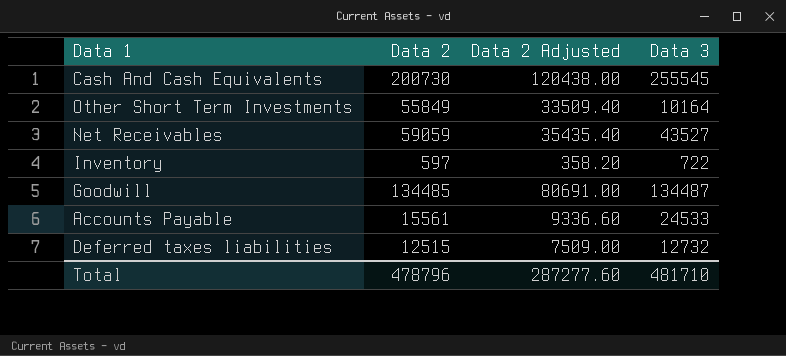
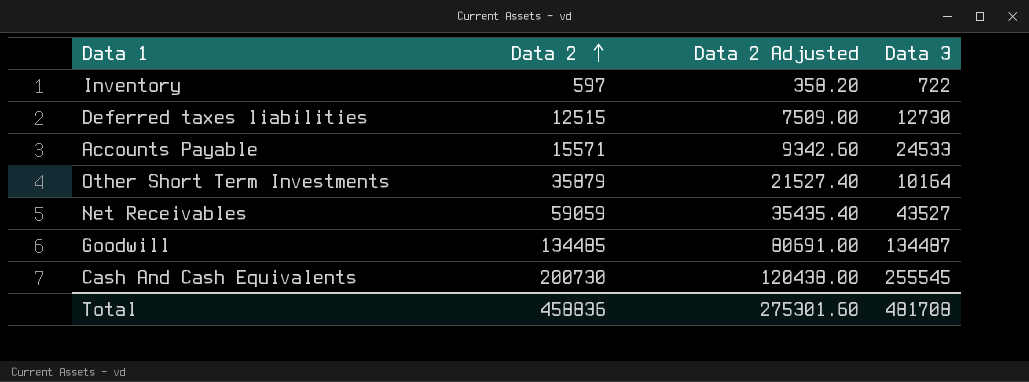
row order: none -> Data 2 ascending
Deferred taxes liabilities | Data 3: 12732 -> 12730
Accounts Payable | Data 2: 15561 -> 15571
Accounts Payable | Data 2 Adjusted: 9336.60 -> 9342.60
Other Short Term Investments | Data 2: 55849 -> 35879
Other Short Term Investments | Data 2 Adjusted: 33509.40 -> 21527.40
Total | Data 2: 478796 -> 458836
Total | Data 2 Adjusted: 287277.60 -> 275301.60
Total | Data 3: 481710 -> 481708

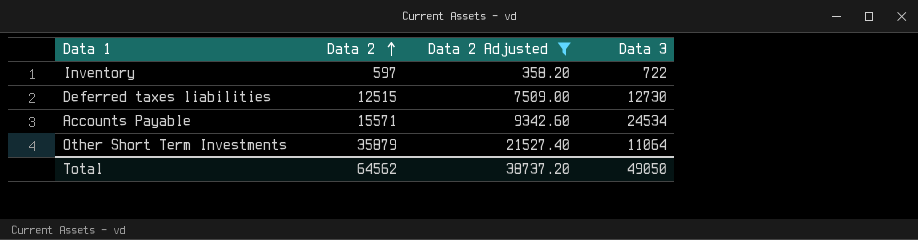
filter: none -> Data 2 Adjusted <= 21527.40
Accounts Payable | Data 3: 24533 -> 24534
Other Short Term Investments | Data 3: 10164 -> 11064
Total | Data 2: 458836 -> 64562
Total | Data 2 Adjusted: 275301.60 -> 38737.20
Total | Data 3: 481708 -> 49050

